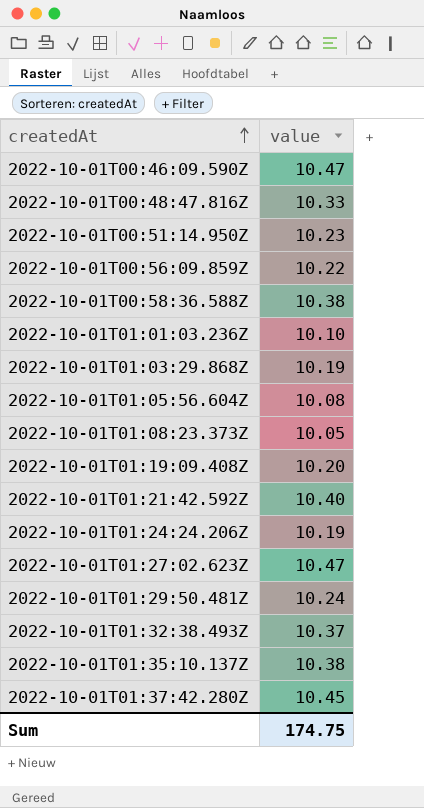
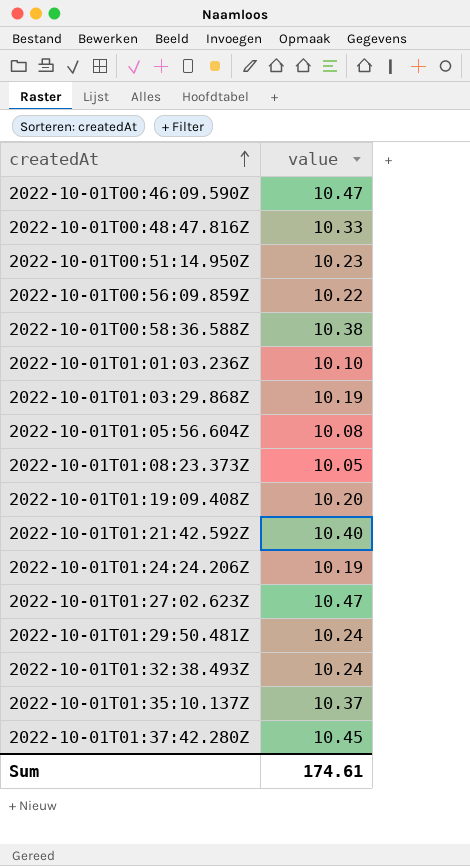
2022-10-01T01:32:38.493Z | value: 10.37 -> 10.24
2022-10-01T01:35:10.137Z | value: 10.38 -> 10.37
Sum | value: 174.75 -> 174.61

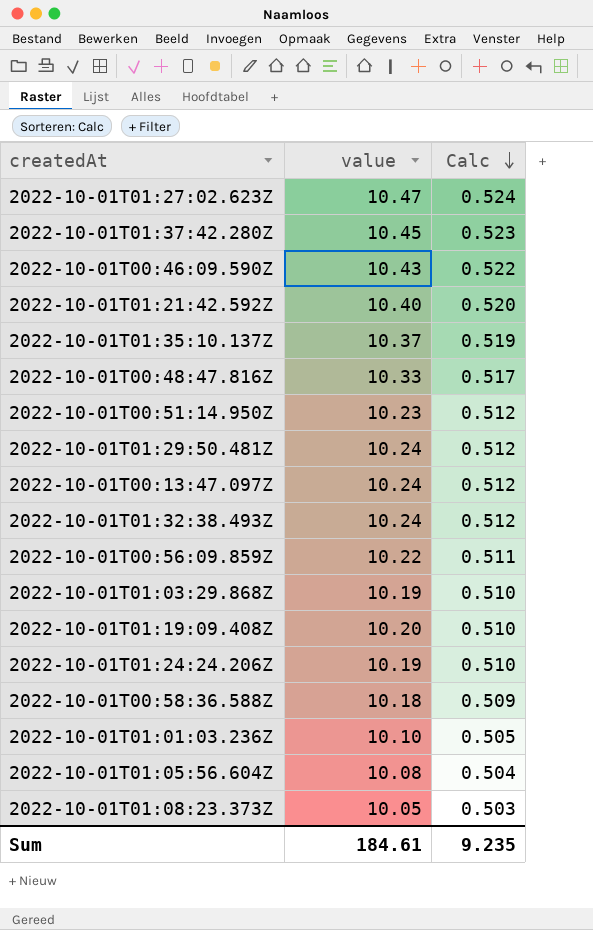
row order: createdAt ascending -> Calc descending
column Calc | formula: none -> [value] * 0.05
2022-10-01T00:46:09.590Z | value: 10.47 -> 10.43
row 2022-10-01T00:13:47.097Z: none -> 10.24 | 0.512
2022-10-01T00:58:36.588Z | value: 10.38 -> 10.18
Sum | value: 174.61 -> 184.61

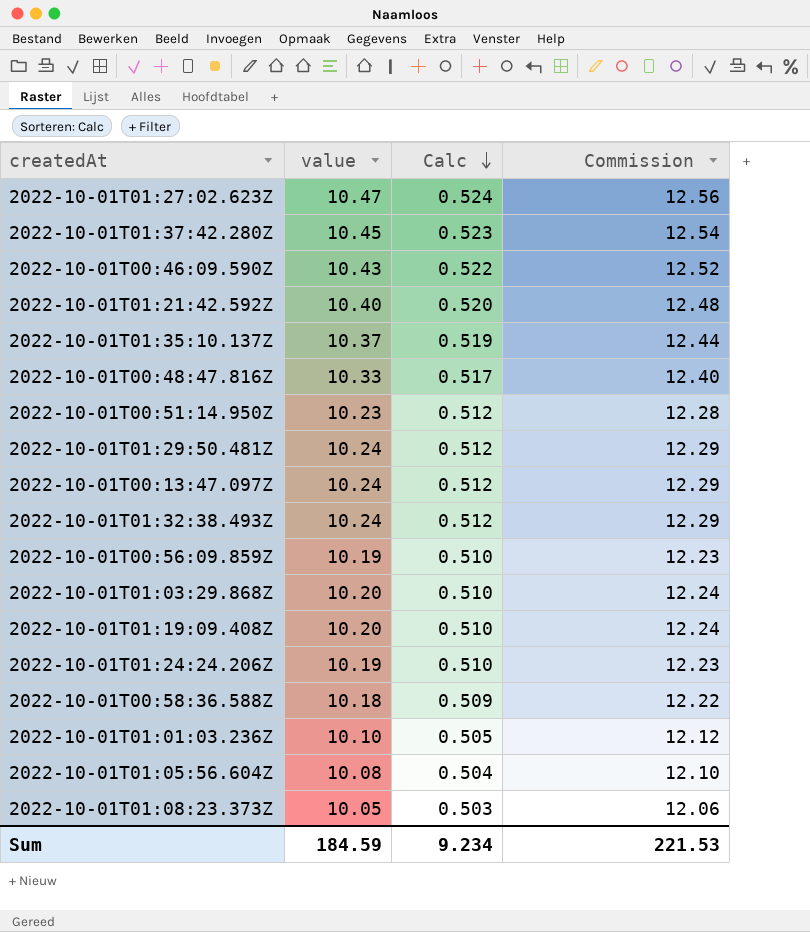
column Commission | formula: none -> [value] * 1.2
2022-10-01T00:56:09.859Z | value: 10.22 -> 10.19
2022-10-01T00:56:09.859Z | Calc: 0.511 -> 0.510
2022-10-01T01:03:29.868Z | value: 10.19 -> 10.20
Sum | value: 184.61 -> 184.59
Sum | Calc: 9.235 -> 9.234

